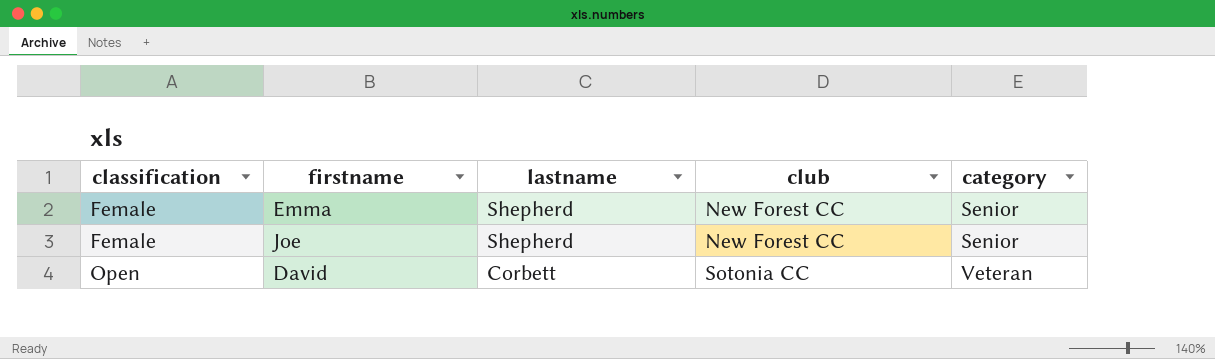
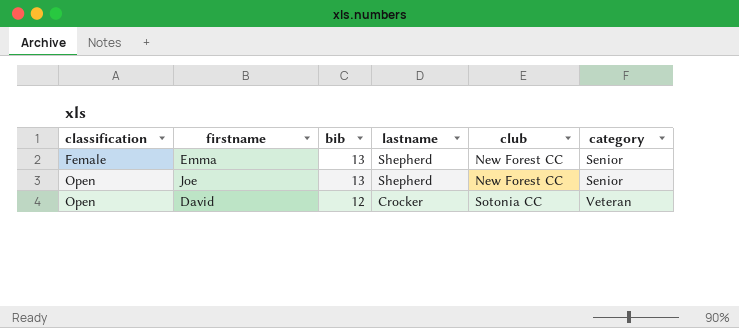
column bib | position: none -> 3
Joe | classification: Female -> Open
David | lastname: Corbett -> Crocker

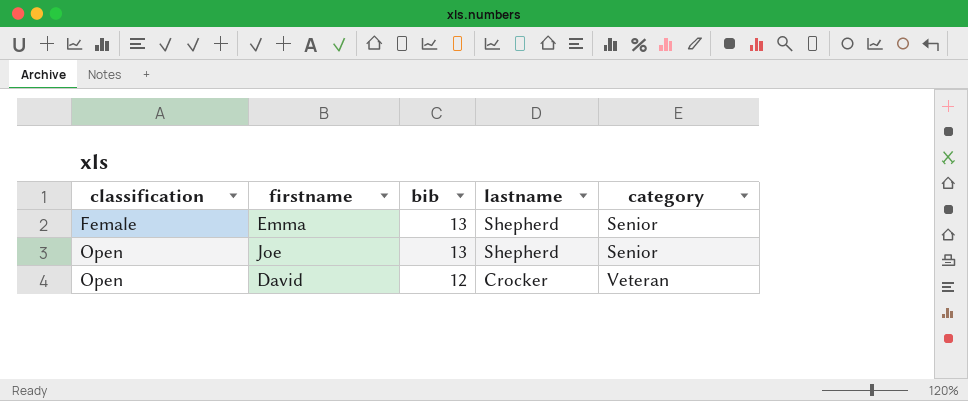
column club | position: 5 -> none

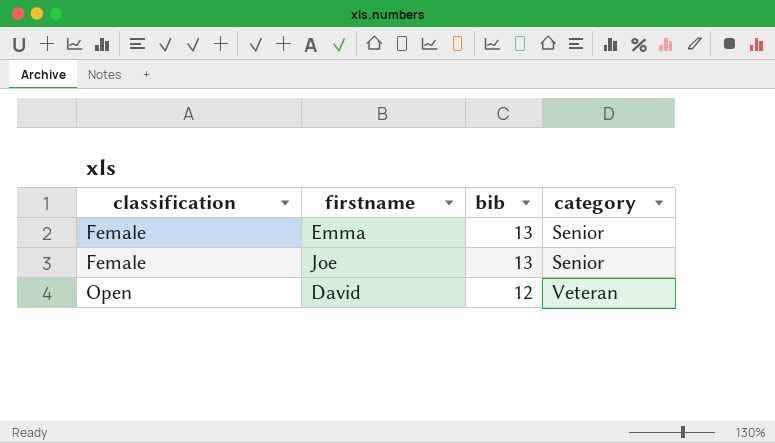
column lastname | position: 4 -> none
Joe | classification: Open -> Female

